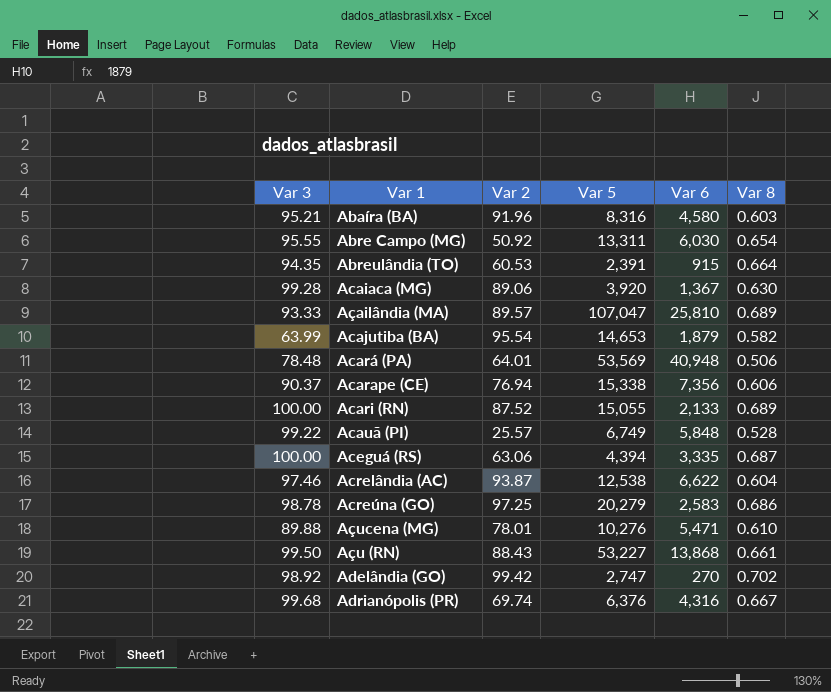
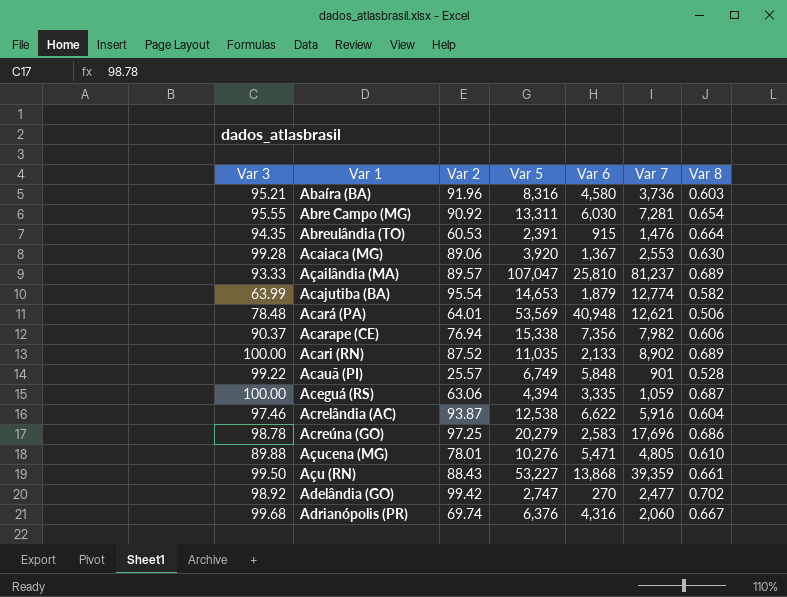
column Var 7 | formula: none -> [Var 5] - [Var 6]
Abre Campo (MG) | Var 2: 50.92 -> 90.92
Acari (RN) | Var 5: 15,055 -> 11,035

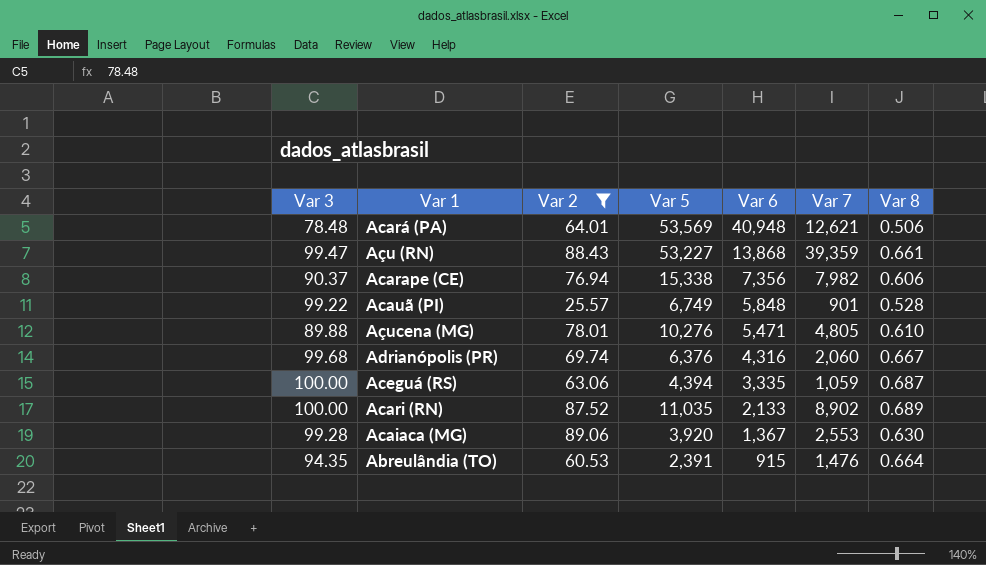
filter: none -> Var 2 <= 89.06
row order: none -> Var 6 descending
Açu (RN) | Var 3: 99.50 -> 99.47

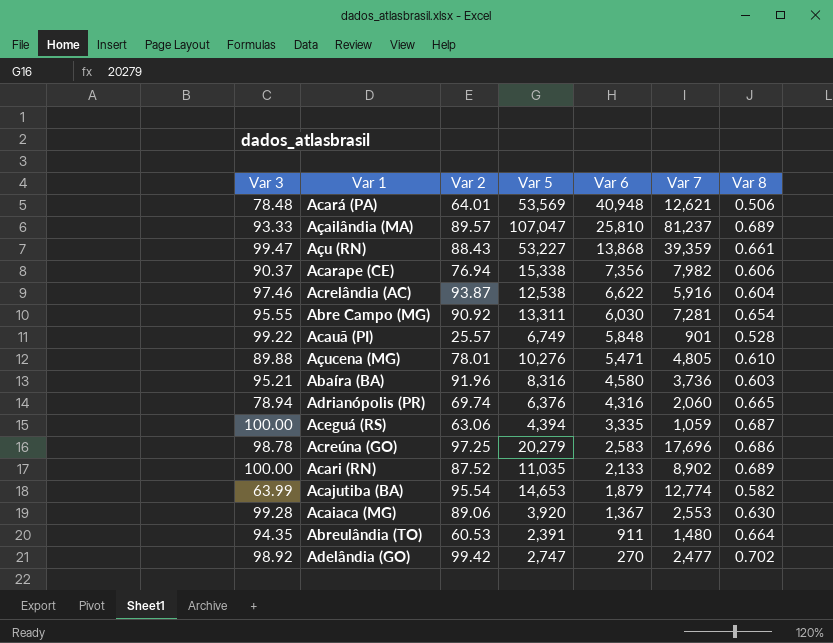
filter: Var 2 <= 89.06 -> none
Adrianópolis (PR) | Var 3: 99.68 -> 78.94
Adrianópolis (PR) | Var 8: 0.667 -> 0.665
Abreulândia (TO) | Var 6: 915 -> 911
Abreulândia (TO) | Var 7: 1,476 -> 1,480

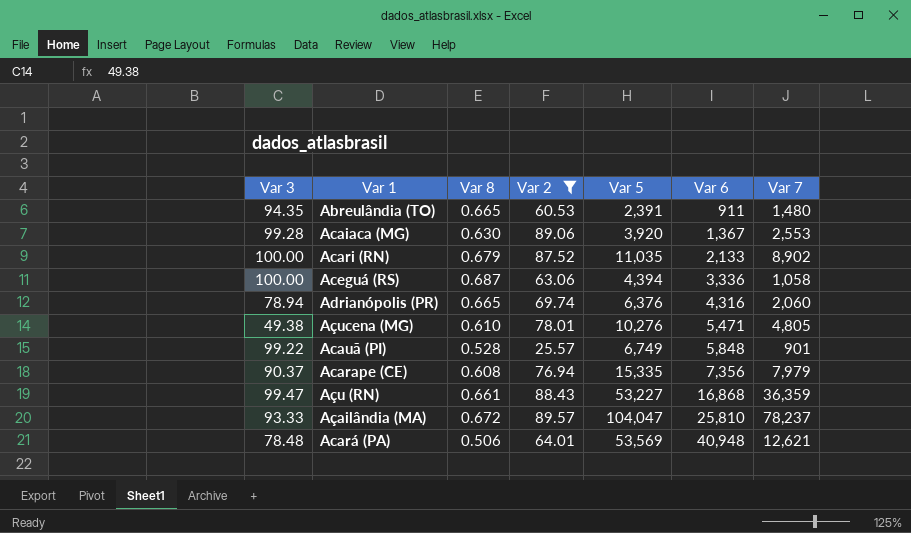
filter: none -> Var 2 <= 89.57
row order: Var 6 descending -> Var 6 ascending
column Var 8 | position: 7 -> 3
Abreulândia (TO) | Var 8: 0.664 -> 0.665
Acari (RN) | Var 8: 0.689 -> 0.679
Aceguá (RS) | Var 6: 3,335 -> 3,336
Aceguá (RS) | Var 7: 1,059 -> 1,058
Açucena (MG) | Var 3: 89.88 -> 49.38
Acarape (CE) | Var 8: 0.606 -> 0.608
Acarape (CE) | Var 5: 15,338 -> 15,335
Acarape (CE) | Var 7: 7,982 -> 7,979
Açu (RN) | Var 6: 13,868 -> 16,868
Açu (RN) | Var 7: 39,359 -> 36,359
Açailândia (MA) | Var 8: 0.689 -> 0.672
Açailândia (MA) | Var 5: 107,047 -> 104,047
Açailândia (MA) | Var 7: 81,237 -> 78,237

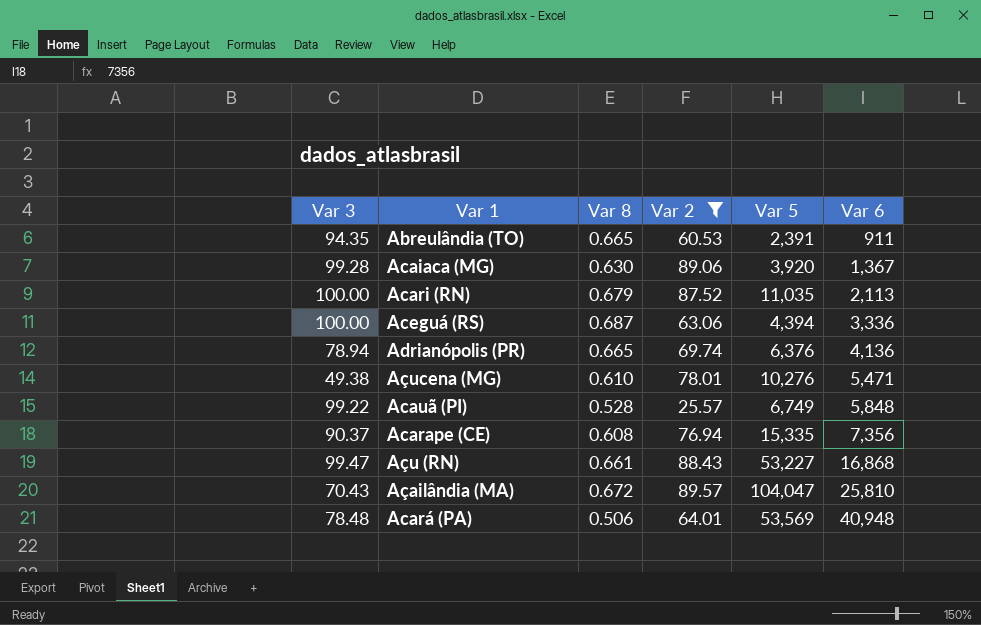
column Var 7 | formula: [Var 5] - [Var 6] -> none
Acari (RN) | Var 6: 2,133 -> 2,113
Adrianópolis (PR) | Var 6: 4,316 -> 4,136
Açailândia (MA) | Var 3: 93.33 -> 70.43

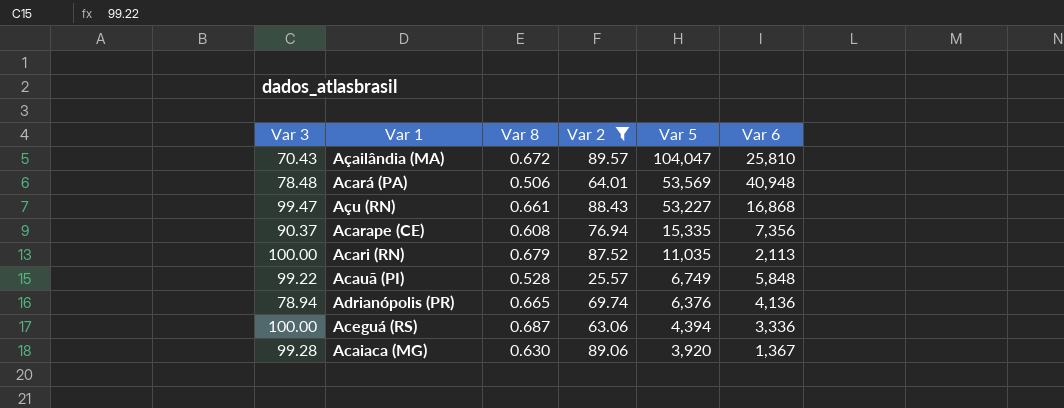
row order: Var 6 ascending -> Var 5 descending
row Abreulândia (TO): 94.35 | 0.665 | 60.53 | 2,391 | 911 -> none
row Açucena (MG): 49.38 | 0.610 | 78.01 | 10,276 | 5,471 -> none

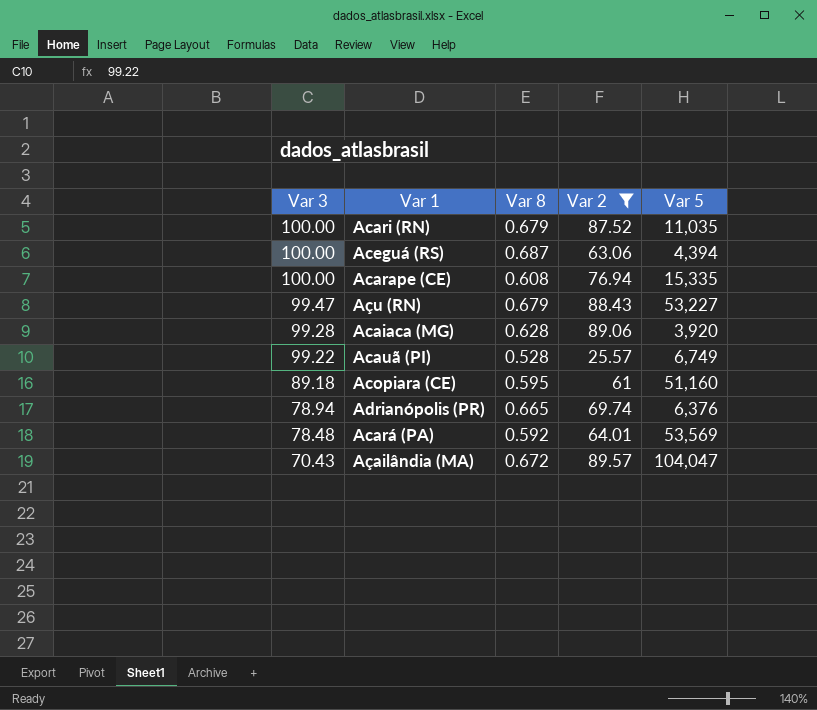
row order: Var 5 descending -> Var 3 descending
column Var 6 | position: 6 -> none
Acarape (CE) | Var 3: 90.37 -> 100.00
Açu (RN) | Var 8: 0.661 -> 0.679
Acaiaca (MG) | Var 8: 0.630 -> 0.628
row Acopiara (CE): none -> 89.18 | 0.595 | 61 | 51,160
Acará (PA) | Var 8: 0.506 -> 0.592

